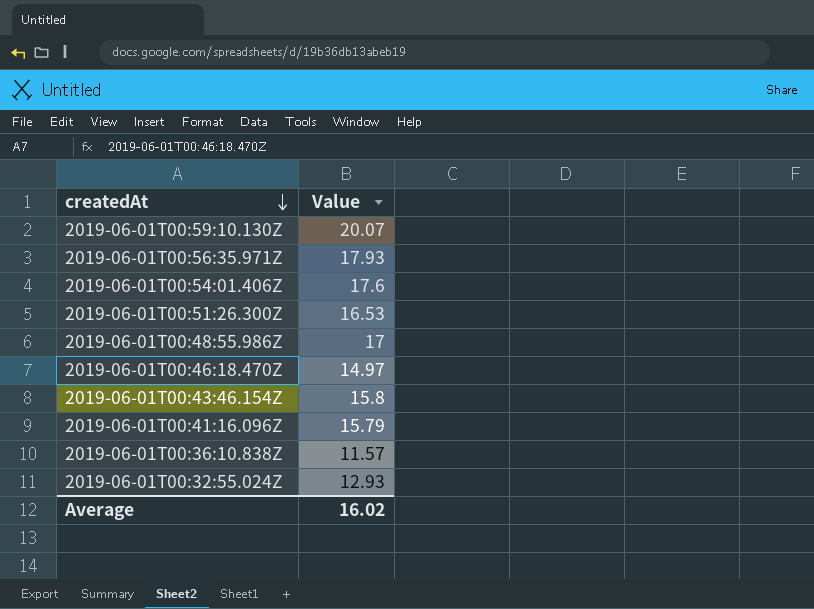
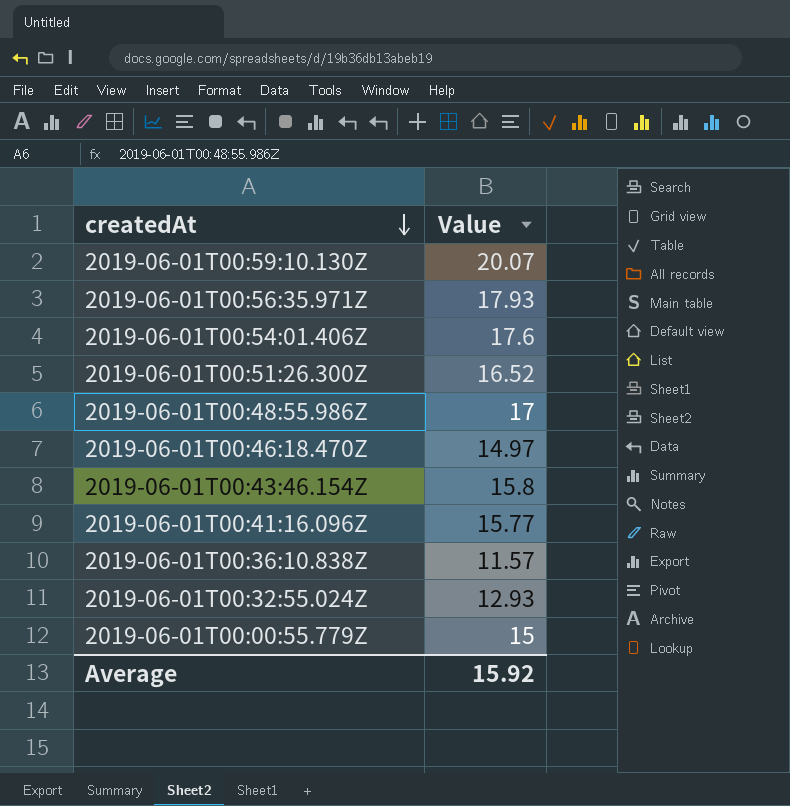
2019-06-01T00:51:26.300Z | Value: 16.53 -> 16.52
2019-06-01T00:41:16.096Z | Value: 15.79 -> 15.77
row 2019-06-01T00:00:55.779Z: none -> 15
Average | Value: 16.02 -> 15.92

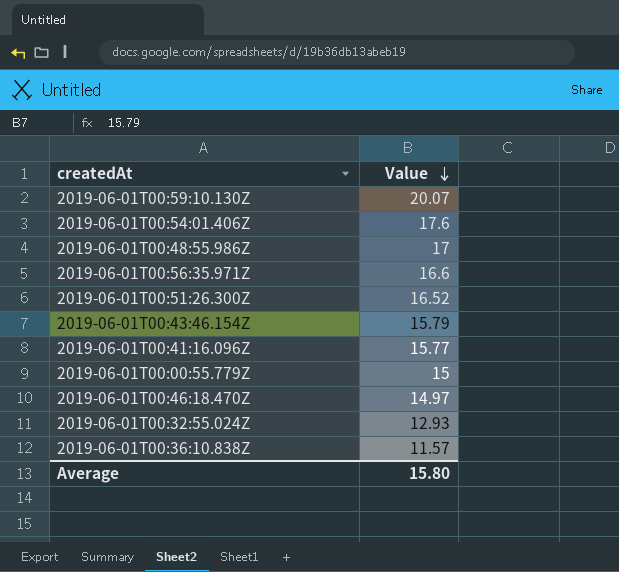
row order: createdAt descending -> Value descending
2019-06-01T00:56:35.971Z | Value: 17.93 -> 16.6
2019-06-01T00:43:46.154Z | Value: 15.8 -> 15.79
Average | Value: 15.92 -> 15.80

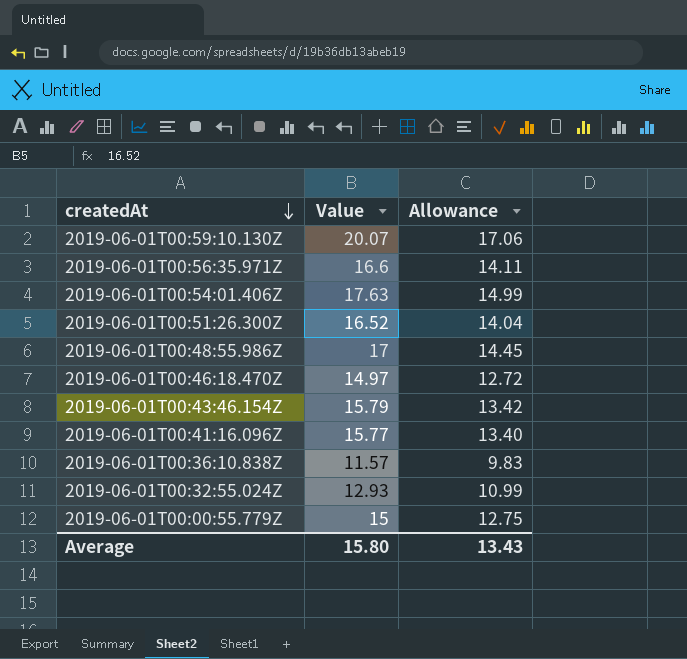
row order: Value descending -> createdAt descending
column Allowance | formula: none -> [Value] * 0.85
2019-06-01T00:54:01.406Z | Value: 17.6 -> 17.63

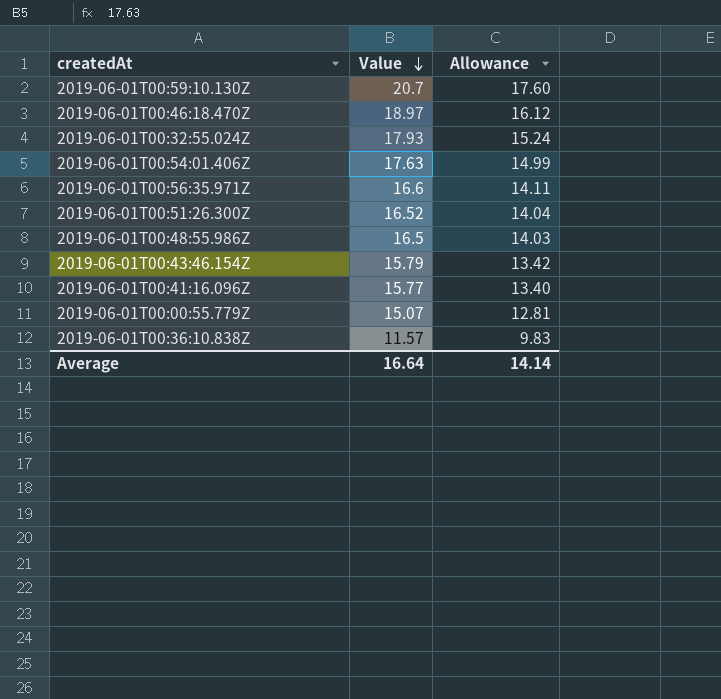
row order: createdAt descending -> Value descending
2019-06-01T00:59:10.130Z | Value: 20.07 -> 20.7
2019-06-01T00:59:10.130Z | Allowance: 17.06 -> 17.60
2019-06-01T00:46:18.470Z | Value: 14.97 -> 18.97
2019-06-01T00:46:18.470Z | Allowance: 12.72 -> 16.12
2019-06-01T00:32:55.024Z | Value: 12.93 -> 17.93
2019-06-01T00:32:55.024Z | Allowance: 10.99 -> 15.24
2019-06-01T00:48:55.986Z | Value: 17 -> 16.5
2019-06-01T00:48:55.986Z | Allowance: 14.45 -> 14.03
2019-06-01T00:00:55.779Z | Value: 15 -> 15.07
2019-06-01T00:00:55.779Z | Allowance: 12.75 -> 12.81
Average | Value: 15.80 -> 16.64
Average | Allowance: 13.43 -> 14.14

